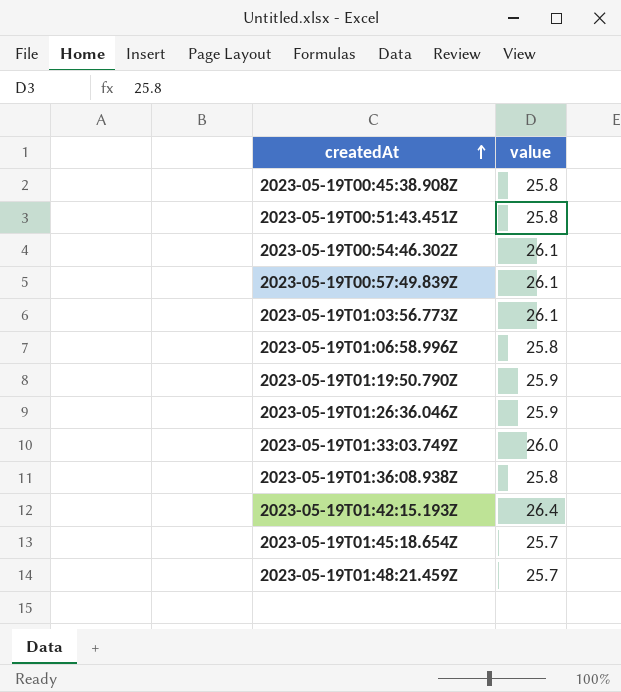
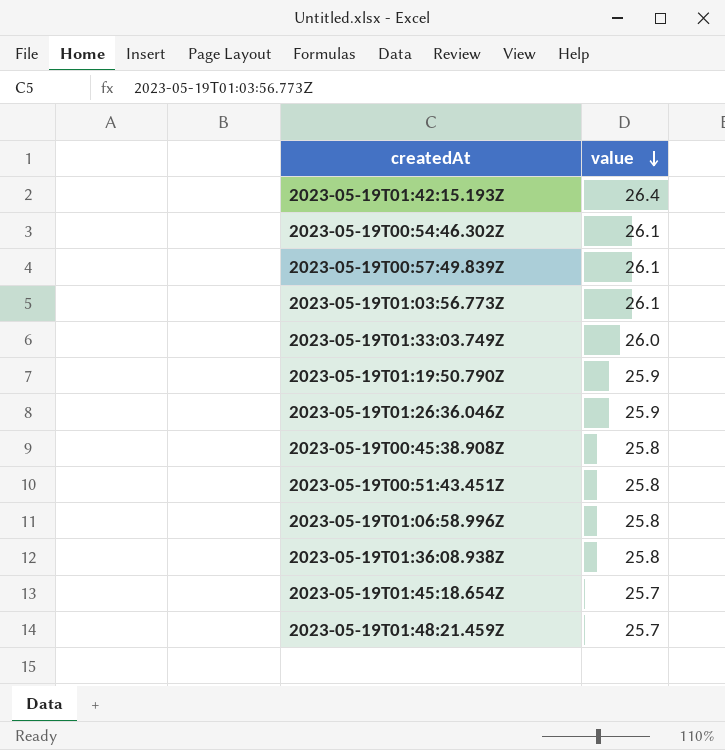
row order: createdAt ascending -> value descending

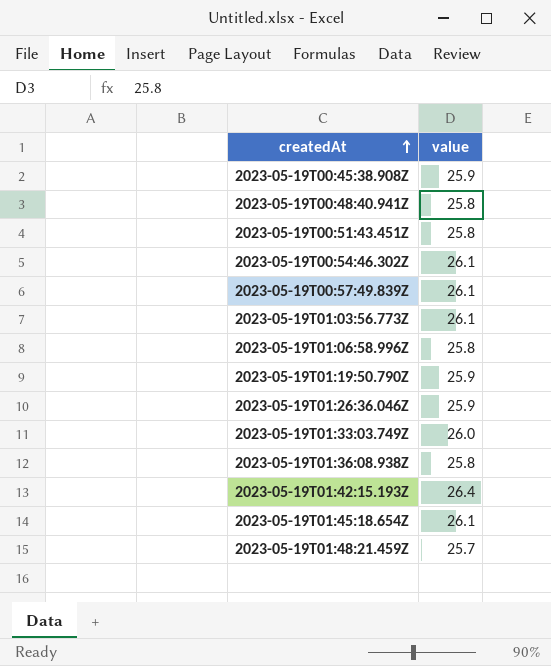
row order: value descending -> createdAt ascending
2023-05-19T00:45:38.908Z | value: 25.8 -> 25.9
row 2023-05-19T00:48:40.941Z: none -> 25.8
2023-05-19T01:45:18.654Z | value: 25.7 -> 26.1

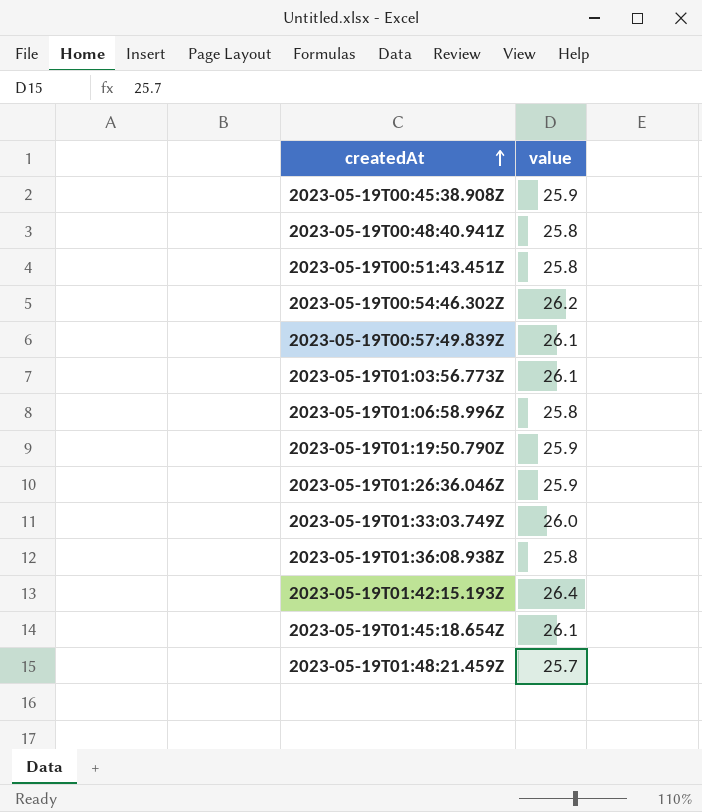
2023-05-19T00:54:46.302Z | value: 26.1 -> 26.2

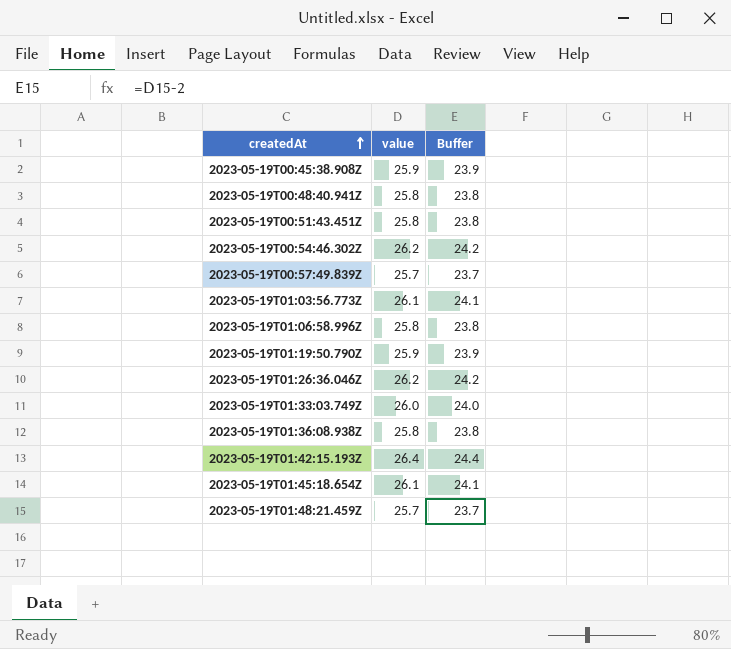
column Buffer | formula: none -> [value] - 2
2023-05-19T00:57:49.839Z | value: 26.1 -> 25.7
2023-05-19T01:26:36.046Z | value: 25.9 -> 26.2

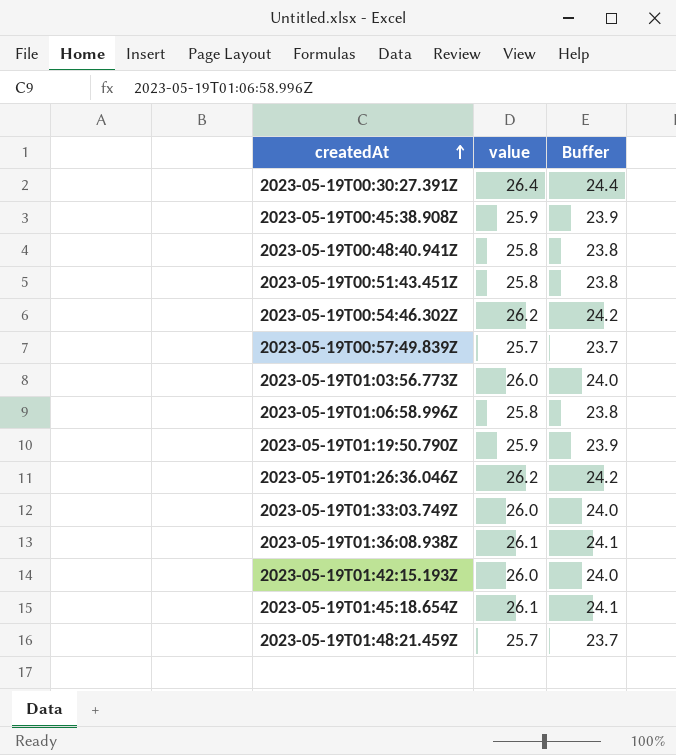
row 2023-05-19T00:30:27.391Z: none -> 26.4 | 24.4
2023-05-19T01:03:56.773Z | value: 26.1 -> 26.0
2023-05-19T01:03:56.773Z | Buffer: 24.1 -> 24.0
2023-05-19T01:36:08.938Z | value: 25.8 -> 26.1
2023-05-19T01:36:08.938Z | Buffer: 23.8 -> 24.1
2023-05-19T01:42:15.193Z | value: 26.4 -> 26.0
2023-05-19T01:42:15.193Z | Buffer: 24.4 -> 24.0

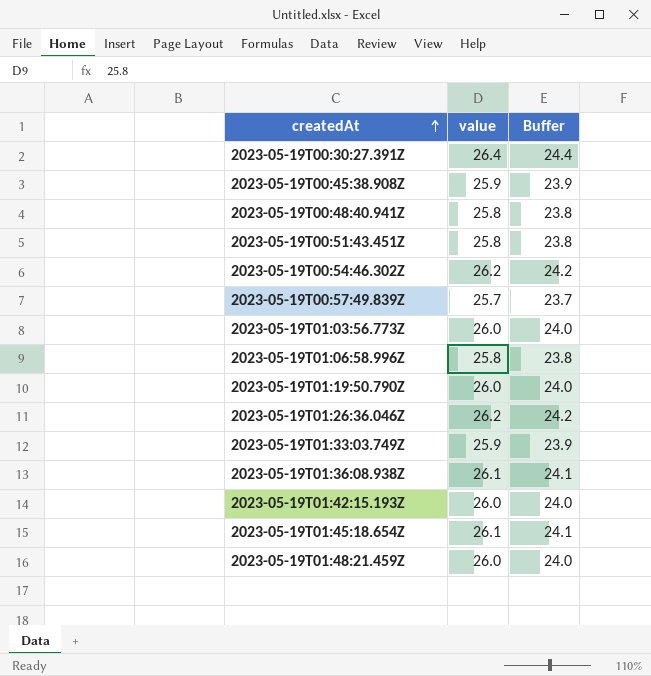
2023-05-19T01:19:50.790Z | value: 25.9 -> 26.0
2023-05-19T01:19:50.790Z | Buffer: 23.9 -> 24.0
2023-05-19T01:33:03.749Z | value: 26.0 -> 25.9
2023-05-19T01:33:03.749Z | Buffer: 24.0 -> 23.9
2023-05-19T01:48:21.459Z | value: 25.7 -> 26.0
2023-05-19T01:48:21.459Z | Buffer: 23.7 -> 24.0

